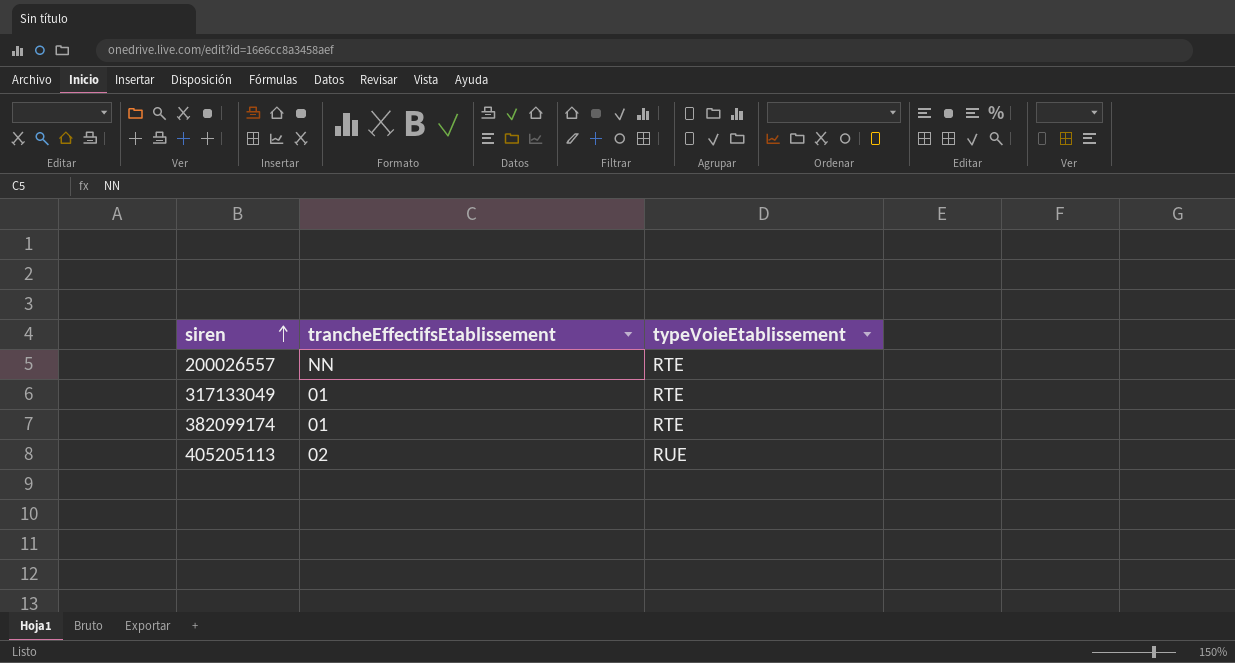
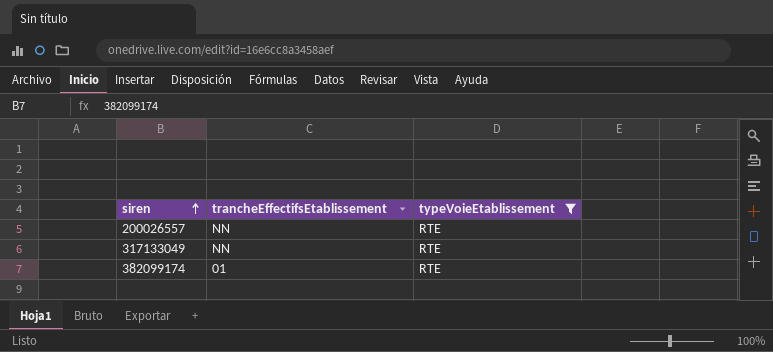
filter: none -> typeVoieEtablissement = RTE
317133049 | trancheEffectifsEtablissement: 01 -> NN

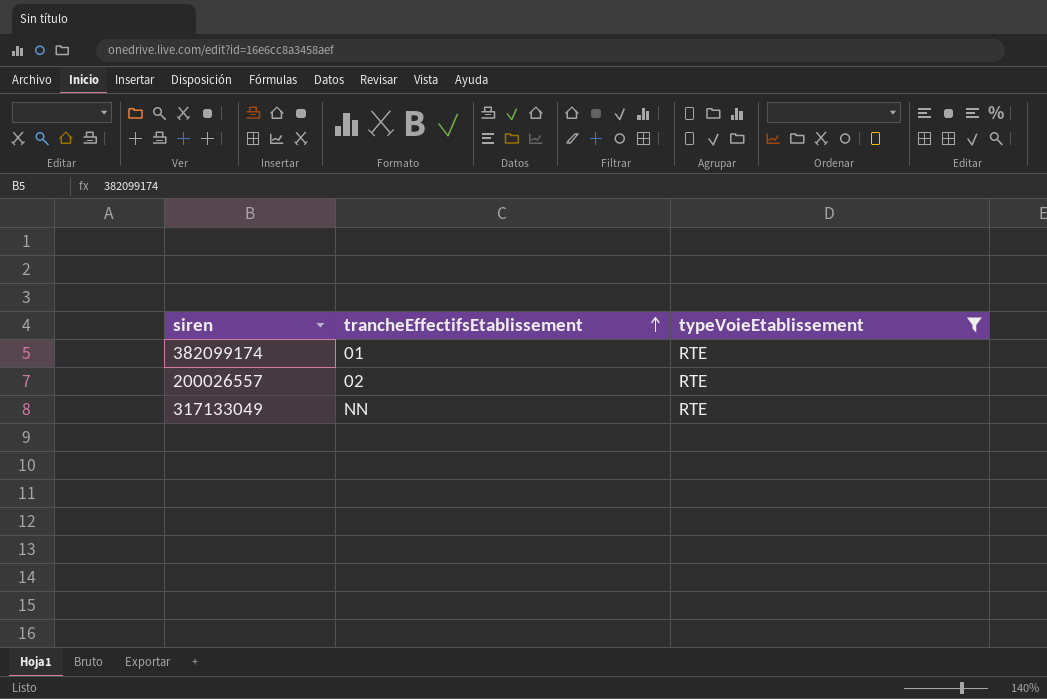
row order: siren ascending -> trancheEffectifsEtablissement ascending
200026557 | trancheEffectifsEtablissement: NN -> 02

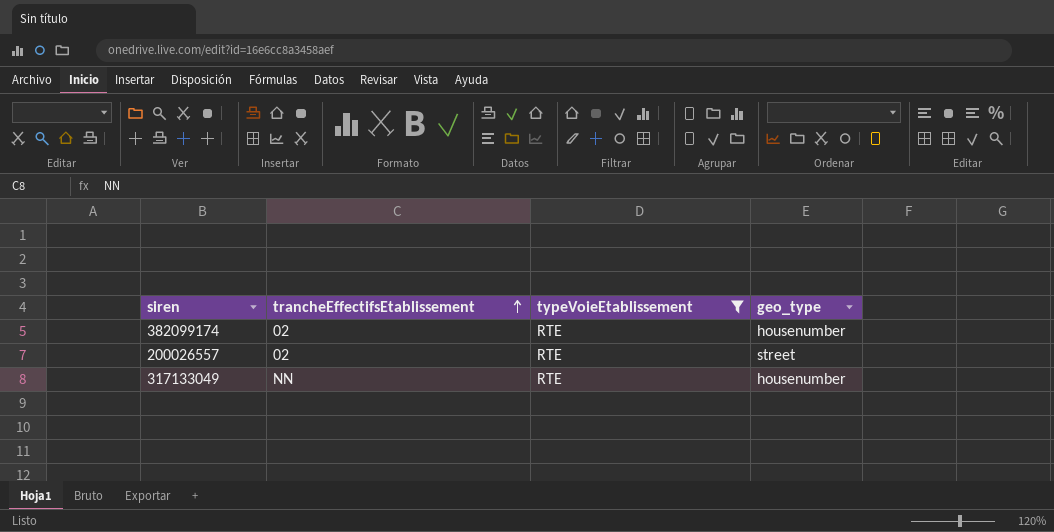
column geo_type | position: none -> 4
382099174 | trancheEffectifsEtablissement: 01 -> 02

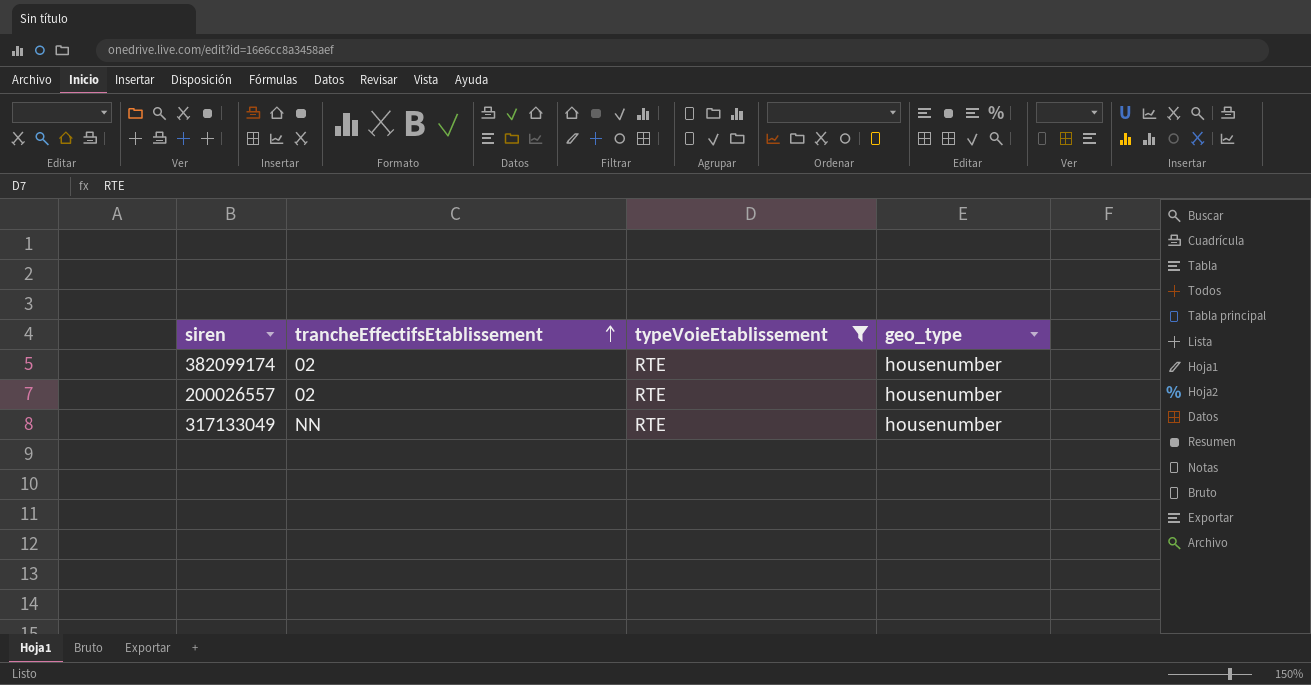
200026557 | geo_type: street -> housenumber

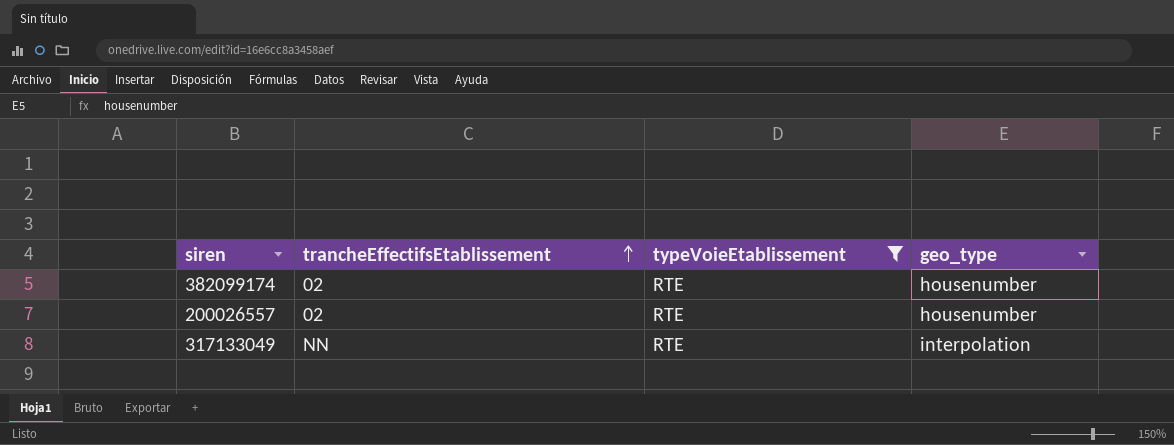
317133049 | geo_type: housenumber -> interpolation

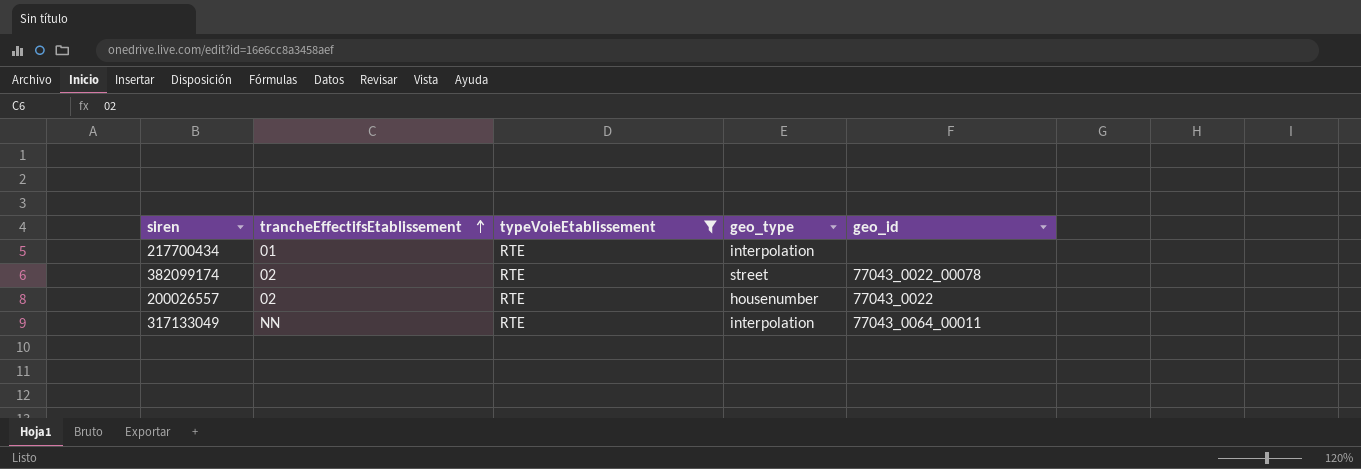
column geo_id | position: none -> 5
row 217700434: none -> 01 | RTE | interpolation | none
382099174 | geo_type: housenumber -> street

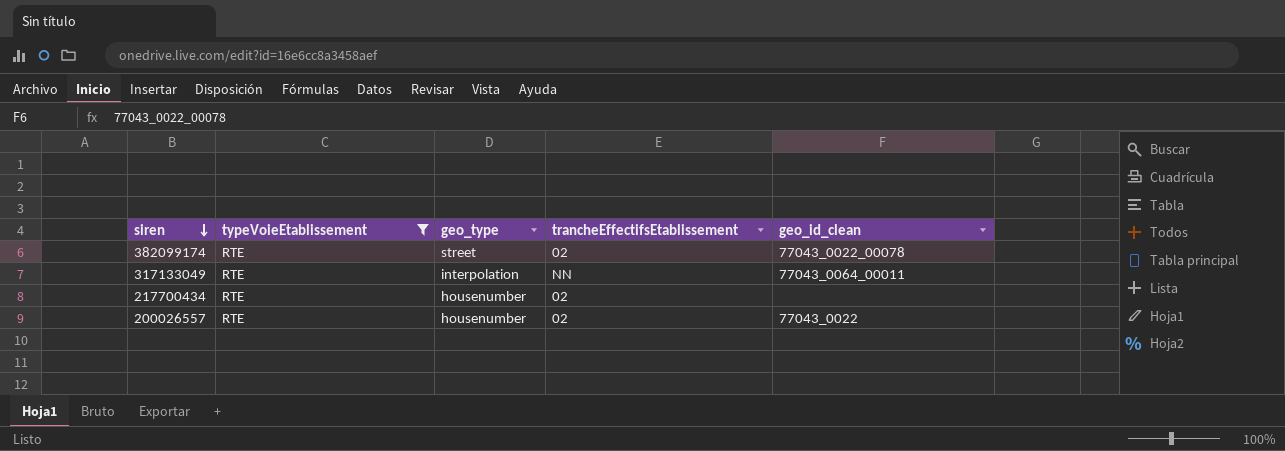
row order: trancheEffectifsEtablissement ascending -> siren descending
column trancheEffectifsEtablissement | position: 2 -> 4
column name: geo_id -> geo_id_clean
217700434 | geo_type: interpolation -> housenumber
217700434 | trancheEffectifsEtablissement: 01 -> 02

